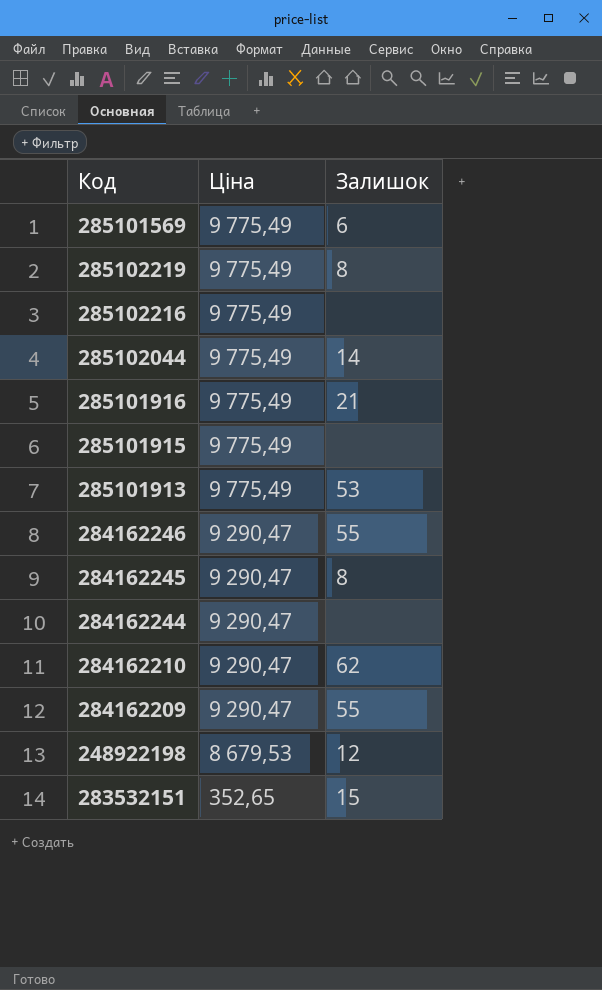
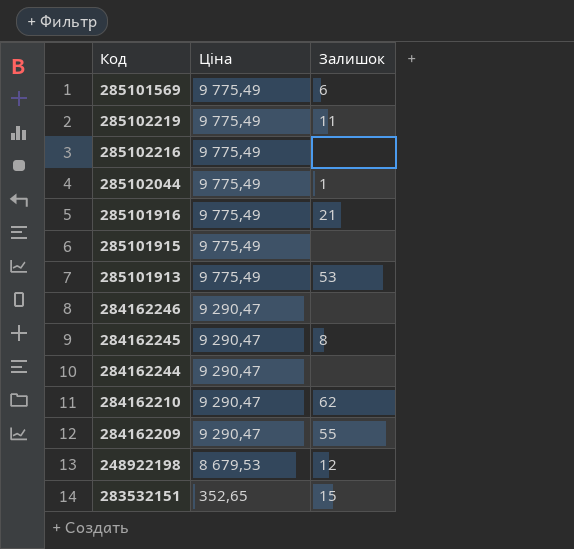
285102219 | Залишок: 8 -> 11
285102044 | Залишок: 14 -> 1
284162246 | Залишок: 55 -> none

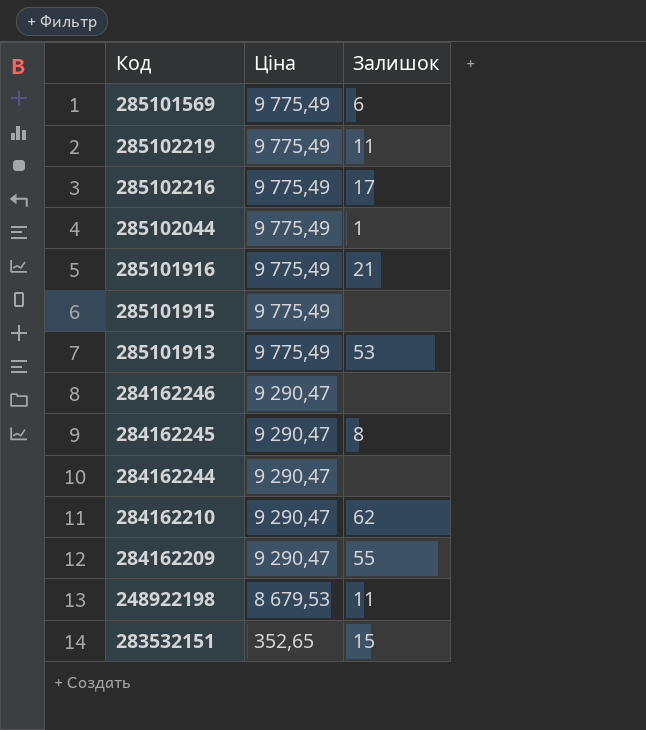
285102216 | Залишок: none -> 17
248922198 | Залишок: 12 -> 11

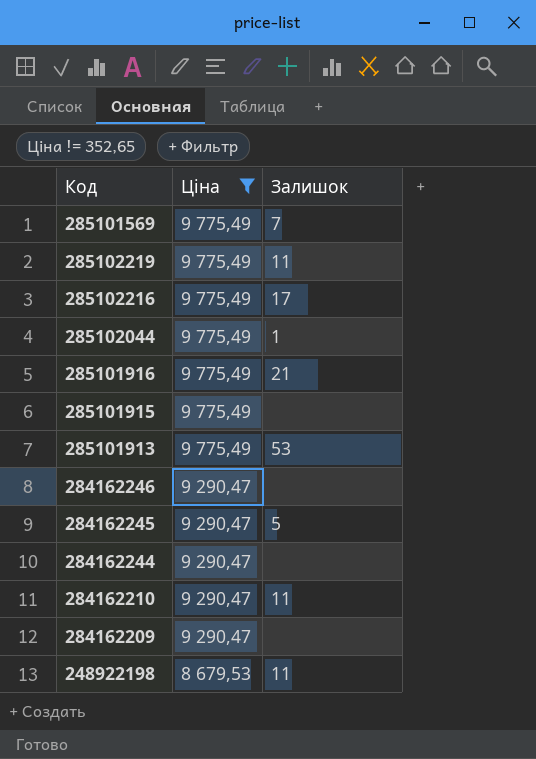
filter: none -> Ціна != 352,65
285101569 | Залишок: 6 -> 7
284162245 | Залишок: 8 -> 5
284162210 | Залишок: 62 -> 11
284162209 | Залишок: 55 -> none

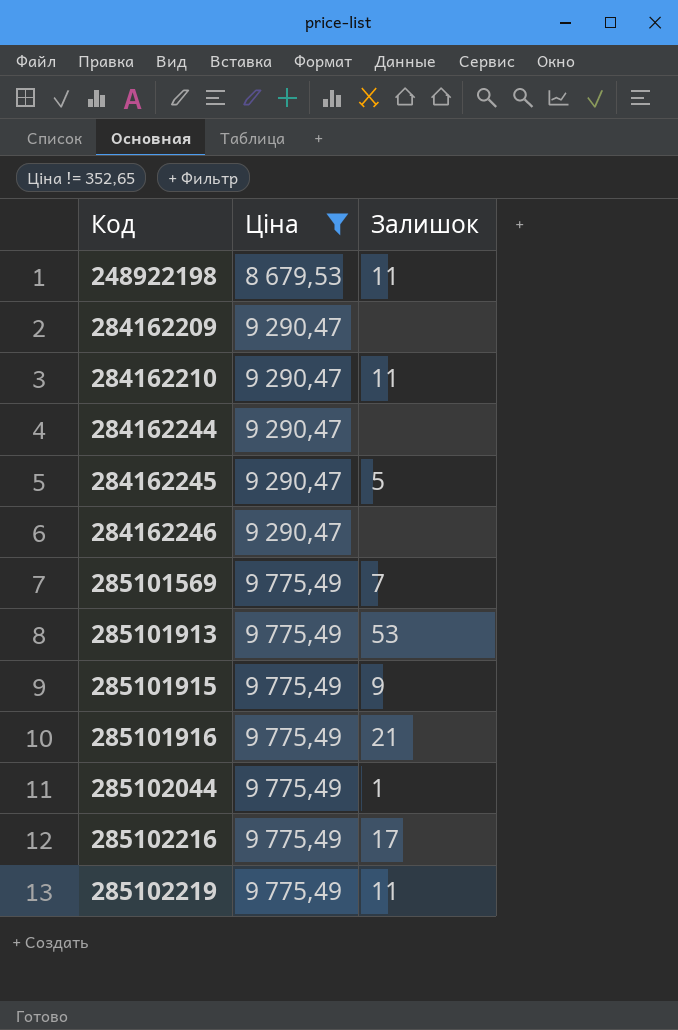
row order: Ціна descending -> Код ascending
285101915 | Залишок: none -> 9

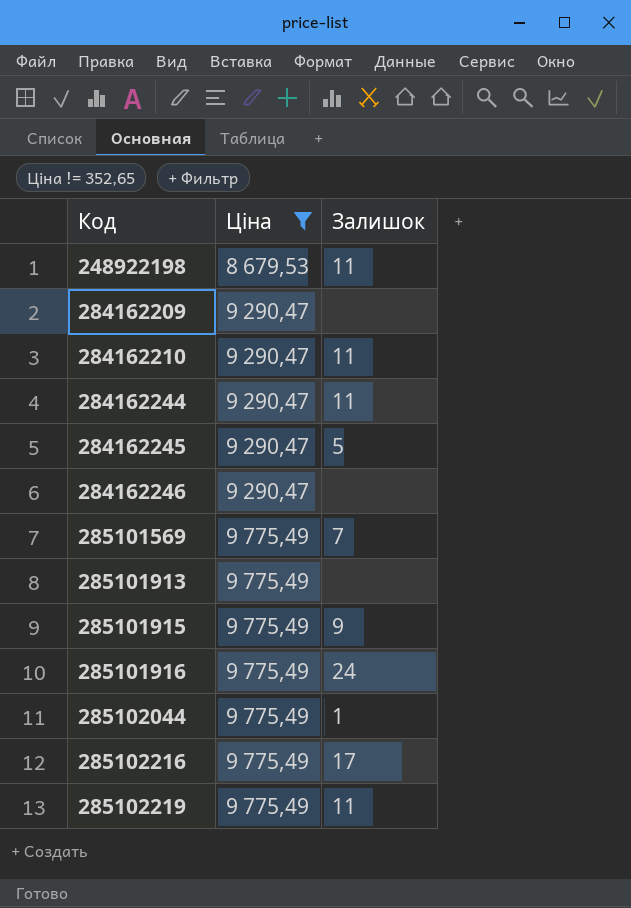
284162244 | Залишок: none -> 11
285101913 | Залишок: 53 -> none
285101916 | Залишок: 21 -> 24

